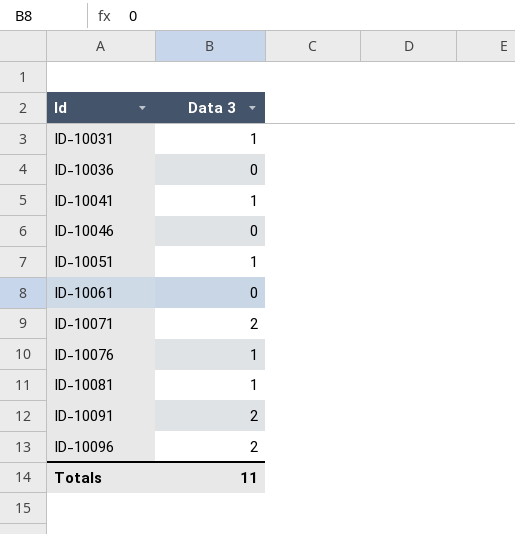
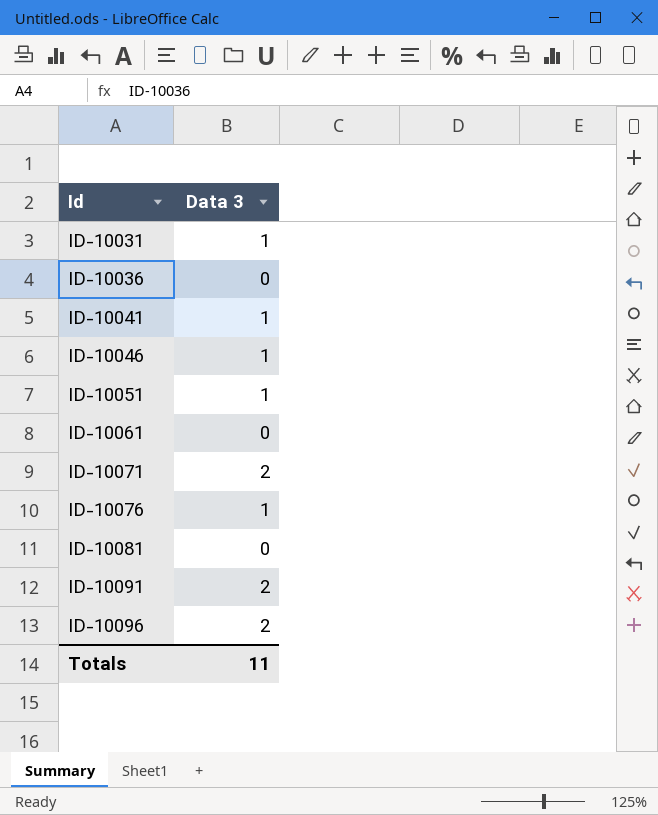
ID-10046 | Data 3: 0 -> 1
ID-10081 | Data 3: 1 -> 0

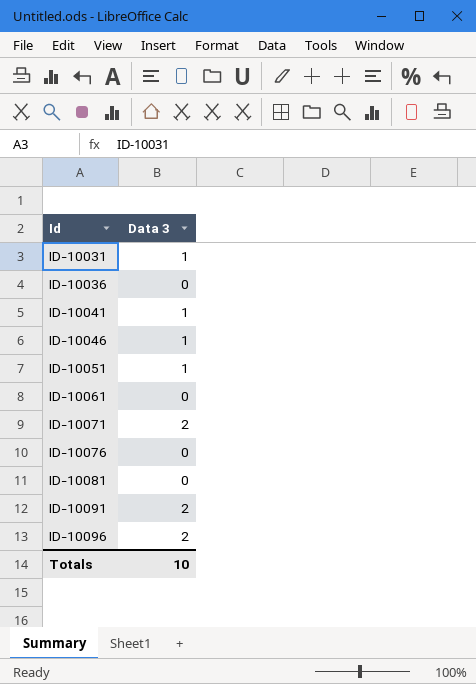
ID-10076 | Data 3: 1 -> 0
Totals | Data 3: 11 -> 10

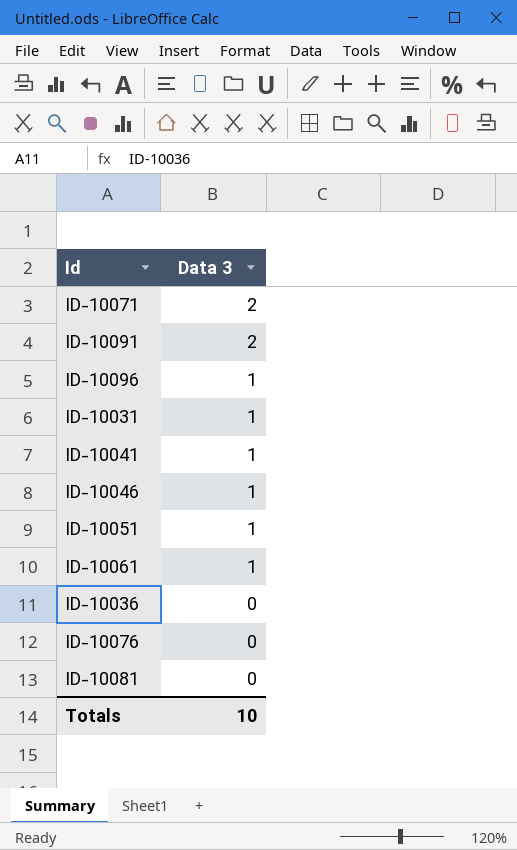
row order: Id ascending -> Data 3 descending
ID-10096 | Data 3: 2 -> 1
ID-10061 | Data 3: 0 -> 1

